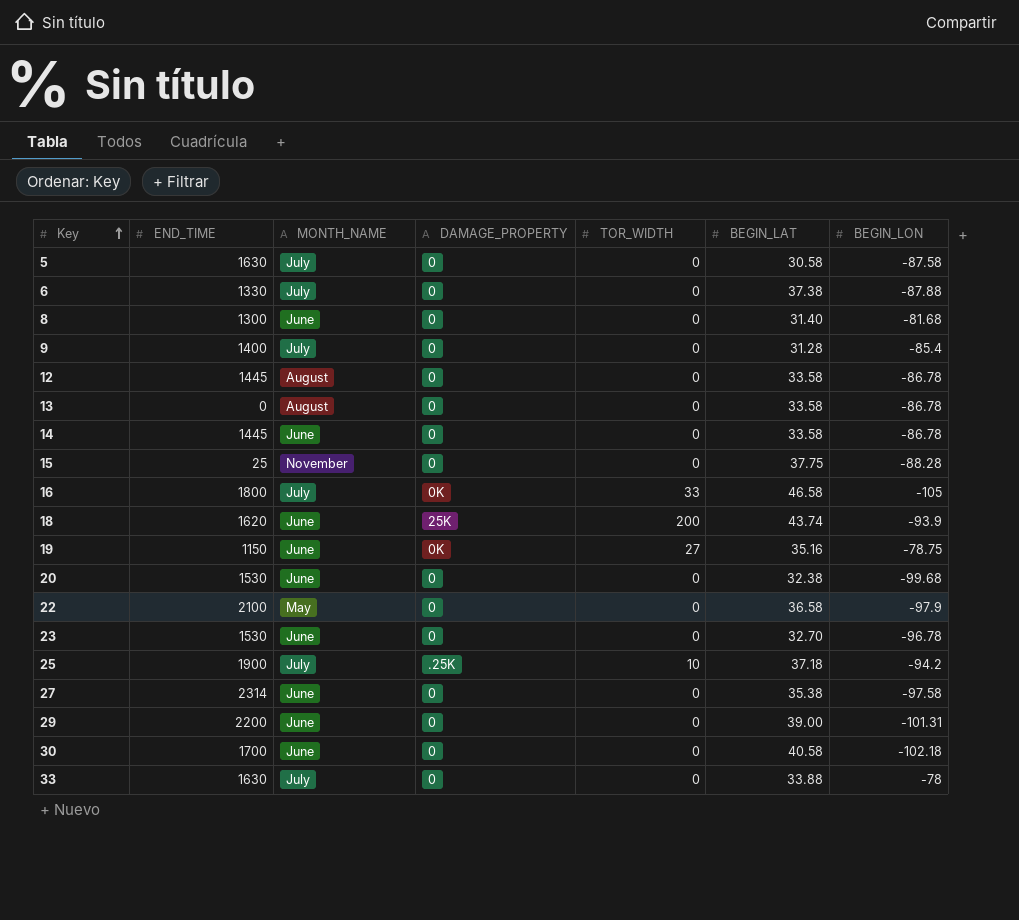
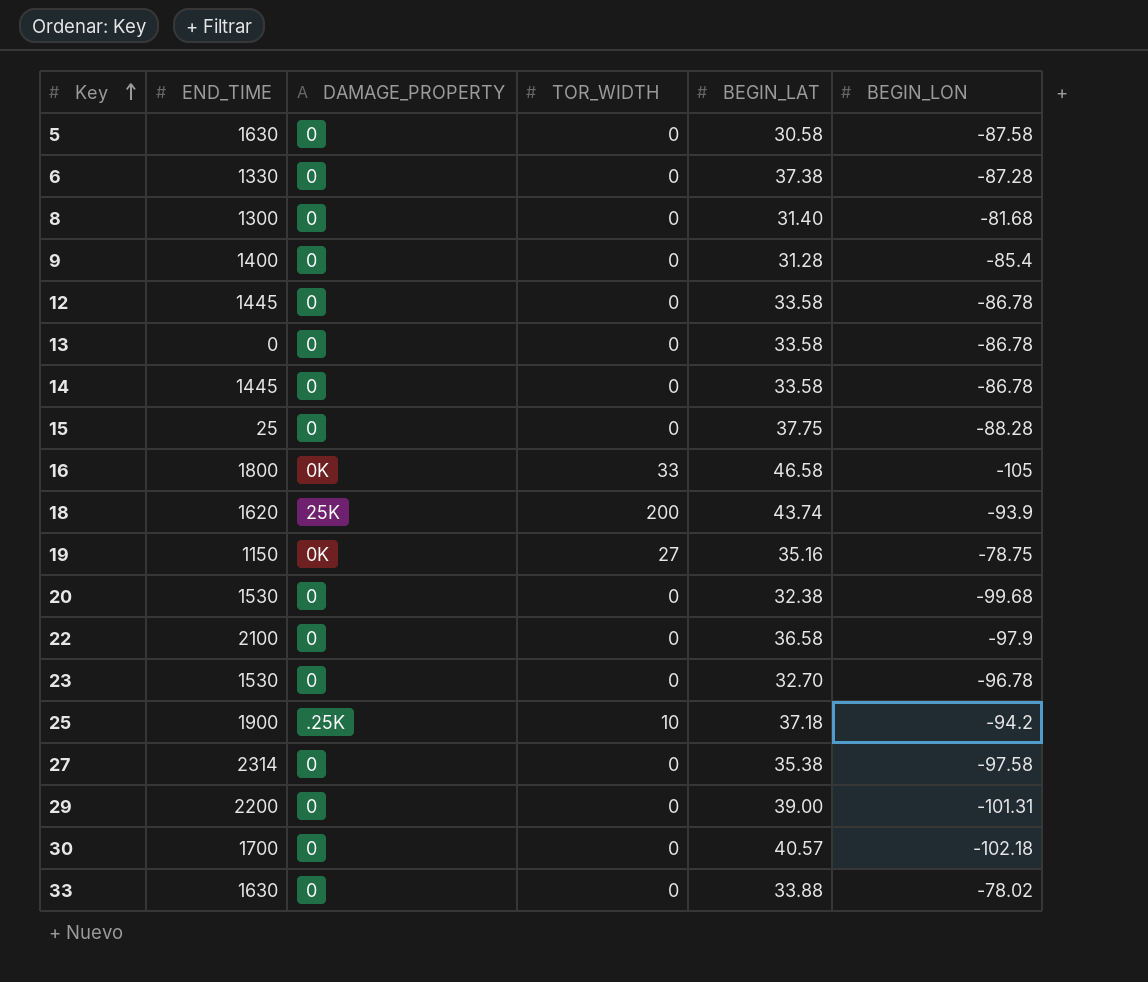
column MONTH_NAME | position: 3 -> none
6 | BEGIN_LON: -87.88 -> -87.28
30 | BEGIN_LAT: 40.58 -> 40.57
33 | BEGIN_LON: -78 -> -78.02

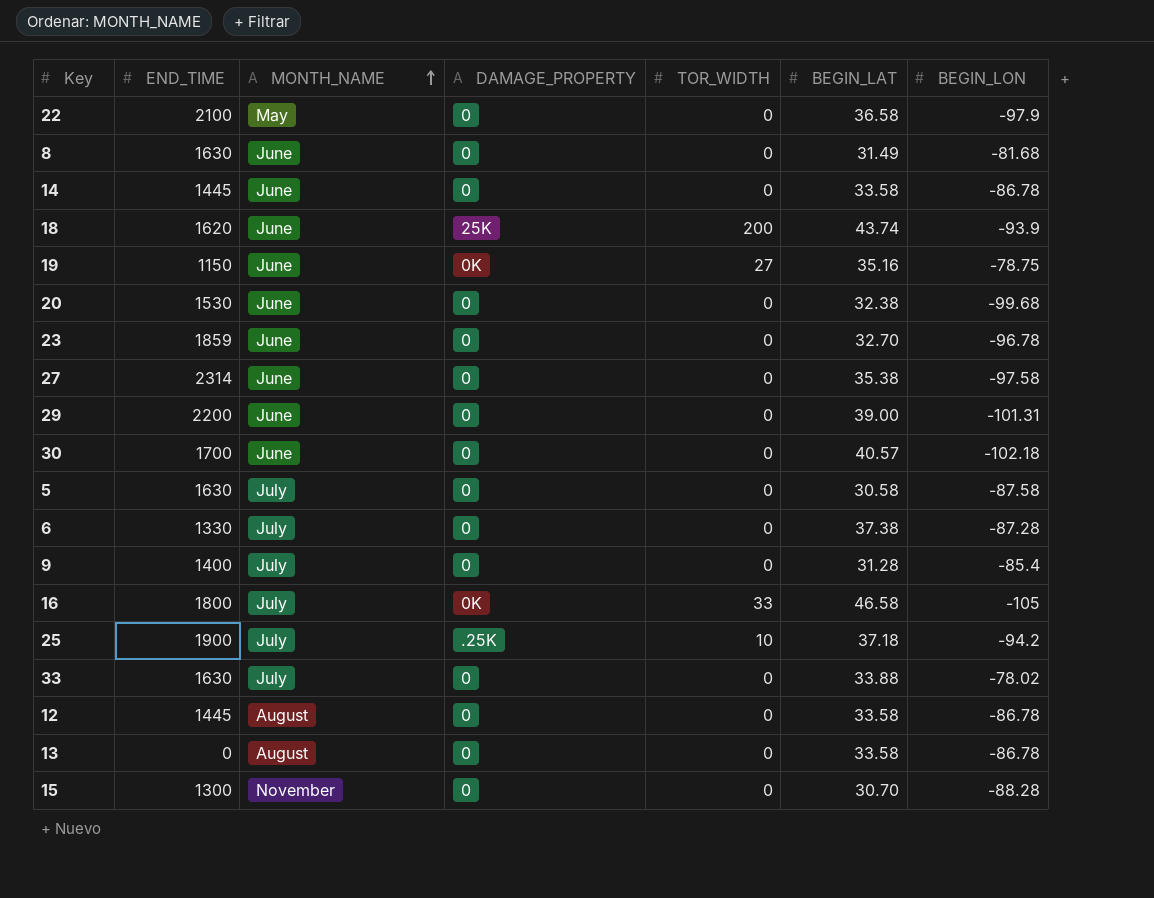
row order: Key ascending -> MONTH_NAME ascending
column MONTH_NAME | position: none -> 3
8 | END_TIME: 1300 -> 1630
8 | BEGIN_LAT: 31.40 -> 31.49
23 | END_TIME: 1530 -> 1859
15 | END_TIME: 25 -> 1300
15 | BEGIN_LAT: 37.75 -> 30.70

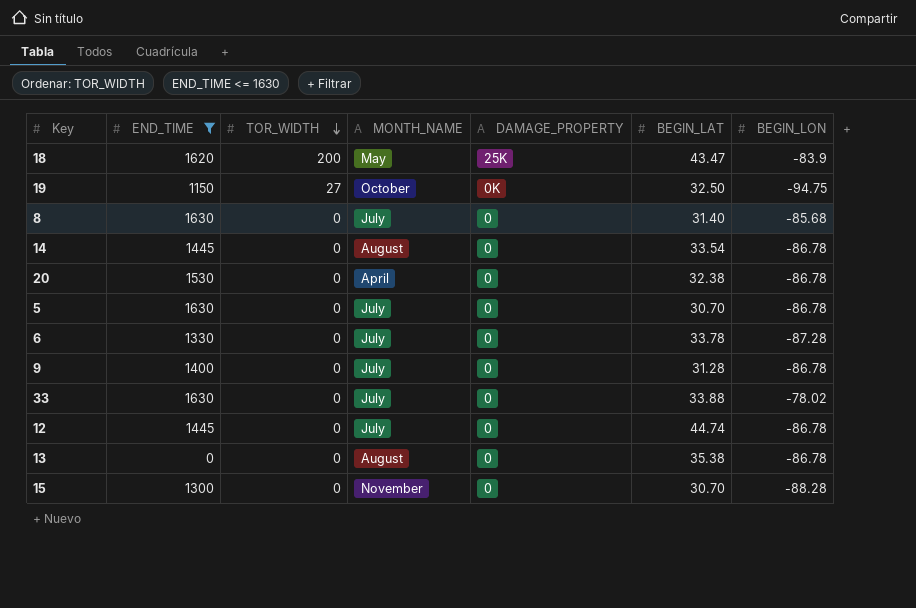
filter: none -> END_TIME <= 1630
row order: MONTH_NAME ascending -> TOR_WIDTH descending
column TOR_WIDTH | position: 5 -> 3
18 | MONTH_NAME: June -> May
18 | BEGIN_LAT: 43.74 -> 43.47
18 | BEGIN_LON: -93.9 -> -83.9
19 | MONTH_NAME: June -> October
19 | BEGIN_LAT: 35.16 -> 32.50
19 | BEGIN_LON: -78.75 -> -94.75
8 | MONTH_NAME: June -> July
8 | BEGIN_LAT: 31.49 -> 31.40
8 | BEGIN_LON: -81.68 -> -85.68
14 | MONTH_NAME: June -> August
14 | BEGIN_LAT: 33.58 -> 33.54
20 | MONTH_NAME: June -> April
20 | BEGIN_LON: -99.68 -> -86.78
5 | BEGIN_LAT: 30.58 -> 30.70
5 | BEGIN_LON: -87.58 -> -86.78
6 | BEGIN_LAT: 37.38 -> 33.78
9 | BEGIN_LON: -85.4 -> -86.78
12 | MONTH_NAME: August -> July
12 | BEGIN_LAT: 33.58 -> 44.74
13 | BEGIN_LAT: 33.58 -> 35.38

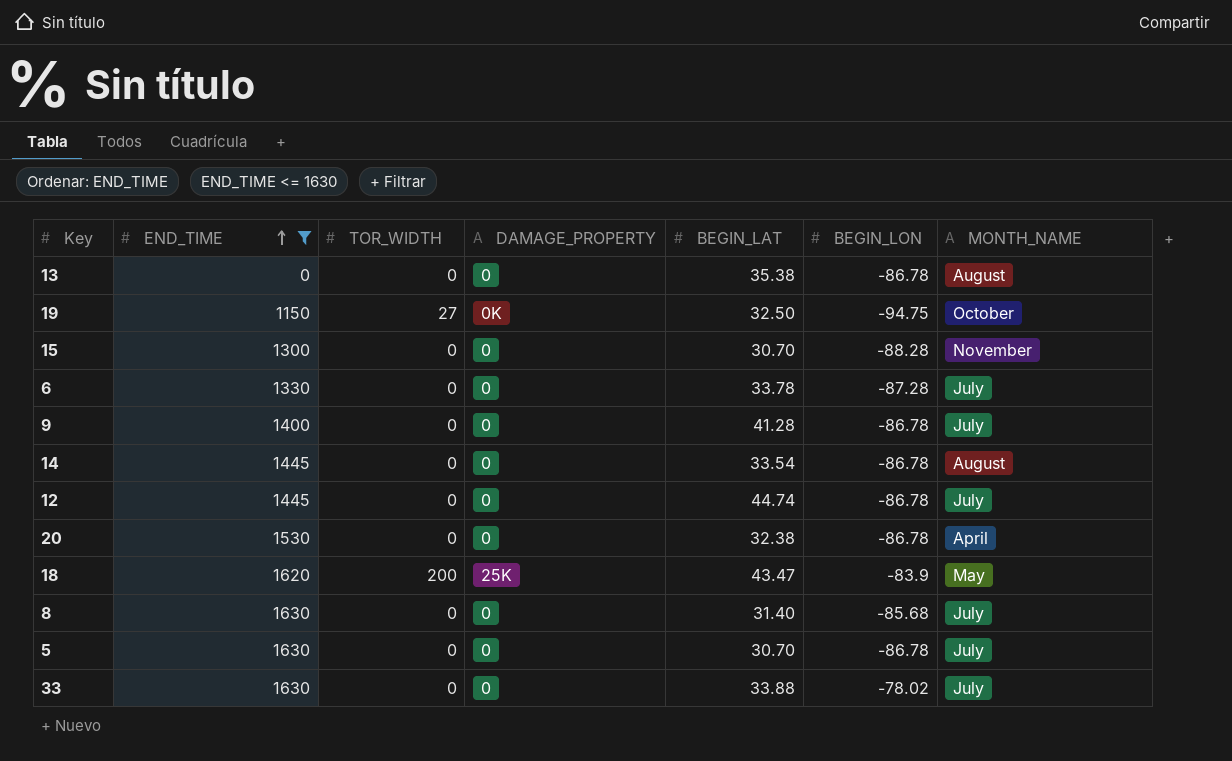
row order: TOR_WIDTH descending -> END_TIME ascending
column MONTH_NAME | position: 4 -> 7
9 | BEGIN_LAT: 31.28 -> 41.28

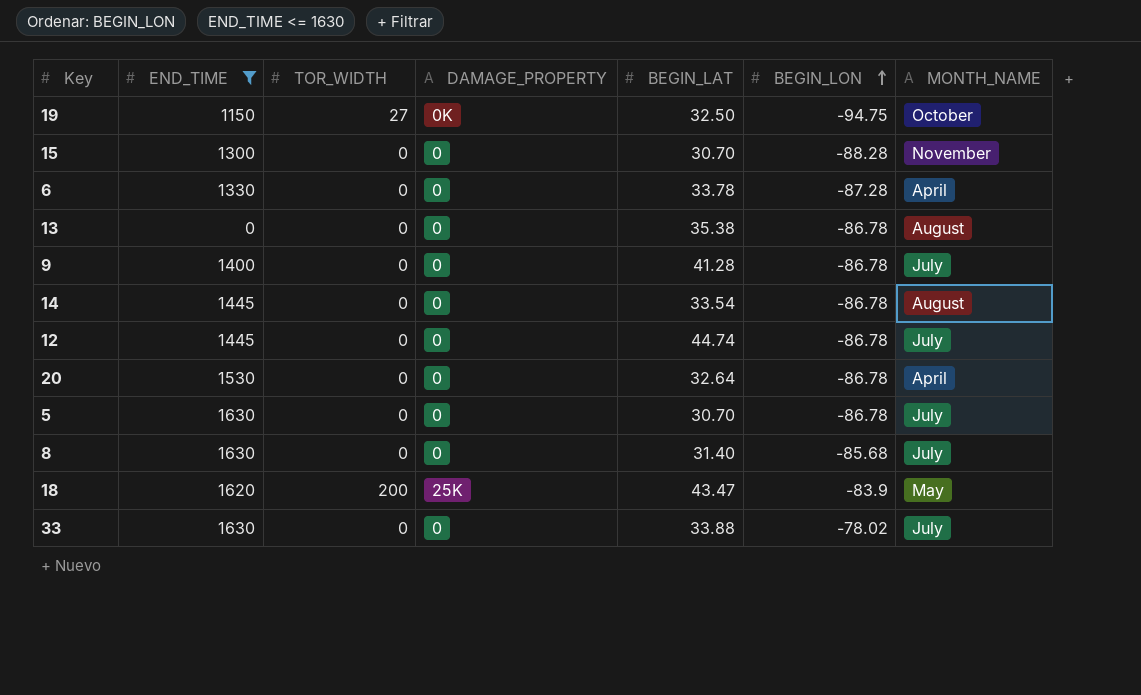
row order: END_TIME ascending -> BEGIN_LON ascending
6 | MONTH_NAME: July -> April
20 | BEGIN_LAT: 32.38 -> 32.64

